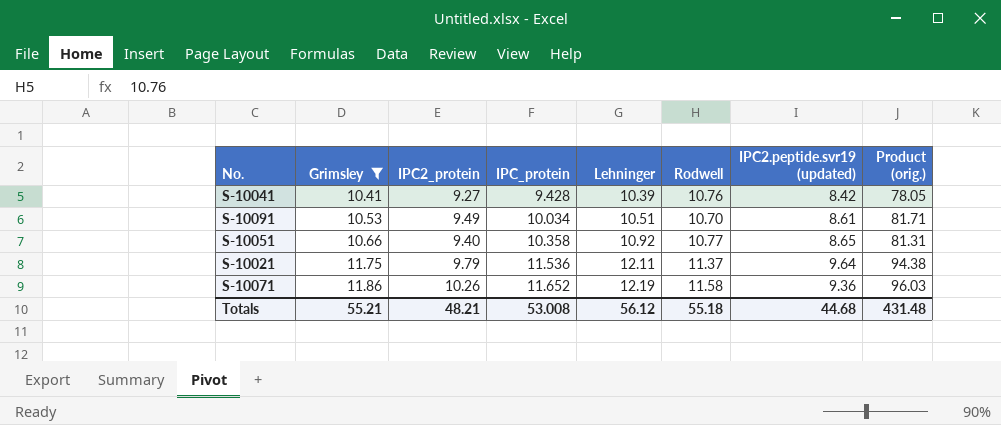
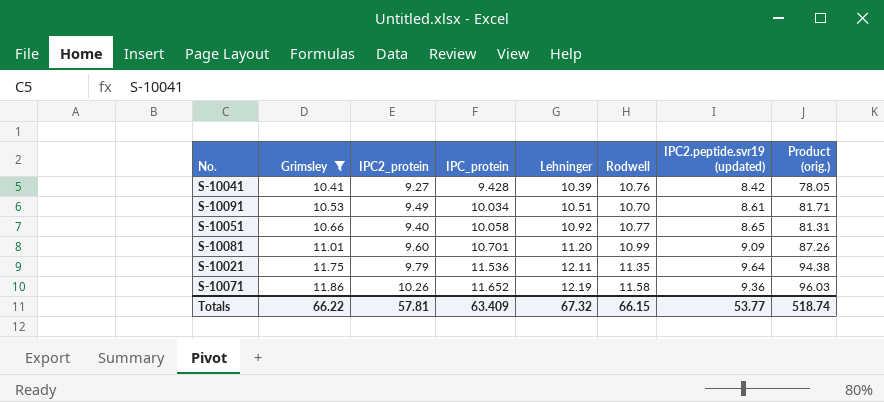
S-10051 | IPC_protein: 10.358 -> 10.058
row S-10081: none -> 11.01 | 9.60 | 10.701 | 11.20 | 10.99 | 9.09 | 87.26
S-10021 | Rodwell: 11.37 -> 11.35
Totals | Grimsley: 55.21 -> 66.22
Totals | IPC2_protein: 48.21 -> 57.81
Totals | IPC_protein: 53.008 -> 63.409
Totals | Lehninger: 56.12 -> 67.32
Totals | Rodwell: 55.18 -> 66.15
Totals | IPC2.peptide.svr19 (updated): 44.68 -> 53.77
Totals | Product (orig.): 431.48 -> 518.74

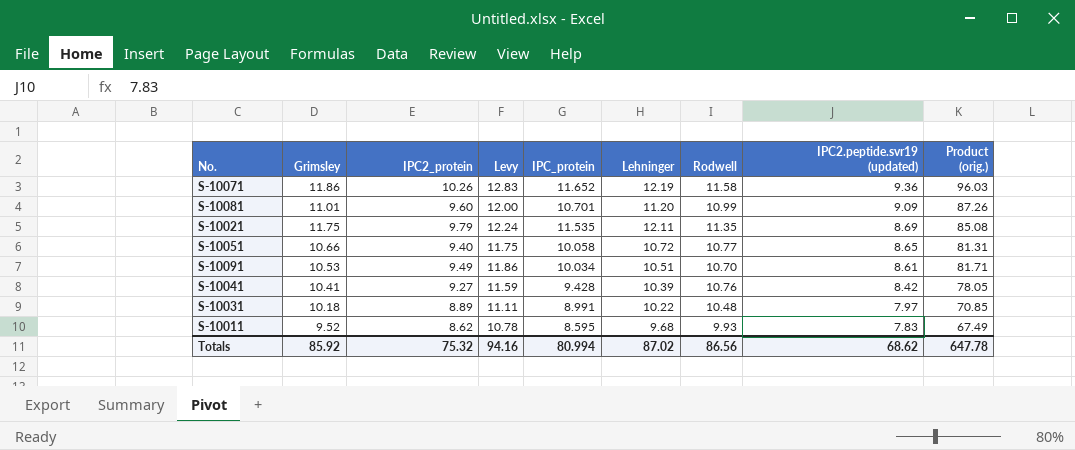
filter: Grimsley >= 10.41 -> none
row order: Grimsley ascending -> IPC2.peptide.svr19 (updated) descending
column Levy | formula: none -> [IPC2_protein] * 1.25
S-10021 | IPC_protein: 11.536 -> 11.535
S-10021 | IPC2.peptide.svr19 (updated): 9.64 -> 8.69
S-10021 | Product (orig.): 94.38 -> 85.08
S-10051 | Lehninger: 10.92 -> 10.72
Totals | Grimsley: 66.22 -> 85.92
Totals | IPC2_protein: 57.81 -> 75.32
Totals | IPC_protein: 63.409 -> 80.994
Totals | Lehninger: 67.32 -> 87.02
Totals | Rodwell: 66.15 -> 86.56
Totals | IPC2.peptide.svr19 (updated): 53.77 -> 68.62
Totals | Product (orig.): 518.74 -> 647.78

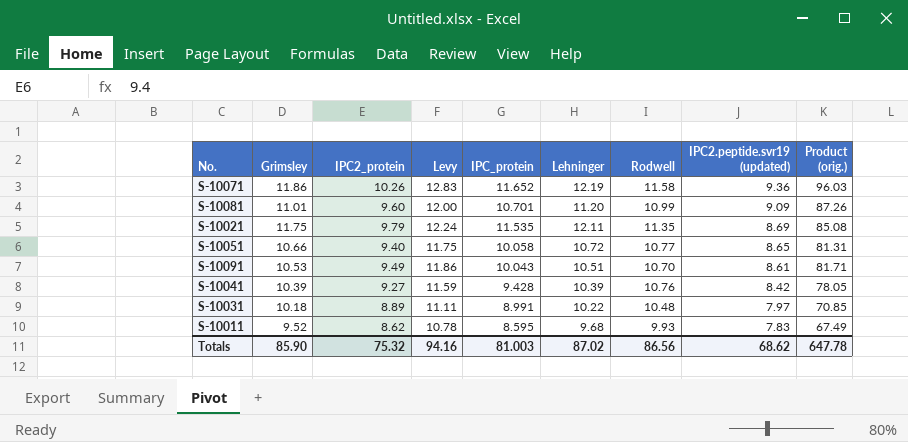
S-10091 | IPC_protein: 10.034 -> 10.043
S-10041 | Grimsley: 10.41 -> 10.39
Totals | Grimsley: 85.92 -> 85.90
Totals | IPC_protein: 80.994 -> 81.003

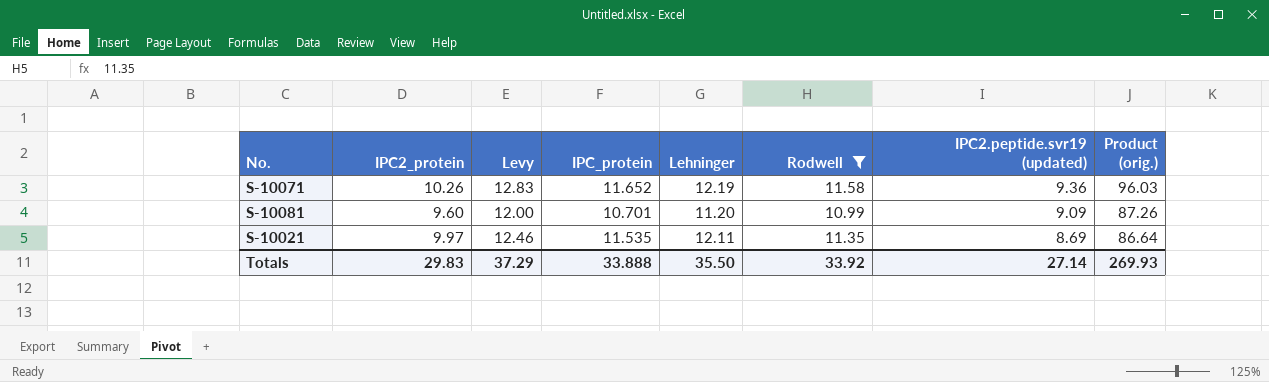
filter: none -> Rodwell >= 10.99
column Grimsley | position: 2 -> none
S-10021 | IPC2_protein: 9.79 -> 9.97
S-10021 | Levy: 12.24 -> 12.46
S-10021 | Product (orig.): 85.08 -> 86.64
Totals | IPC2_protein: 75.32 -> 29.83
Totals | Levy: 94.16 -> 37.29
Totals | IPC_protein: 81.003 -> 33.888
Totals | Lehninger: 87.02 -> 35.50
Totals | Rodwell: 86.56 -> 33.92
Totals | IPC2.peptide.svr19 (updated): 68.62 -> 27.14
Totals | Product (orig.): 647.78 -> 269.93

